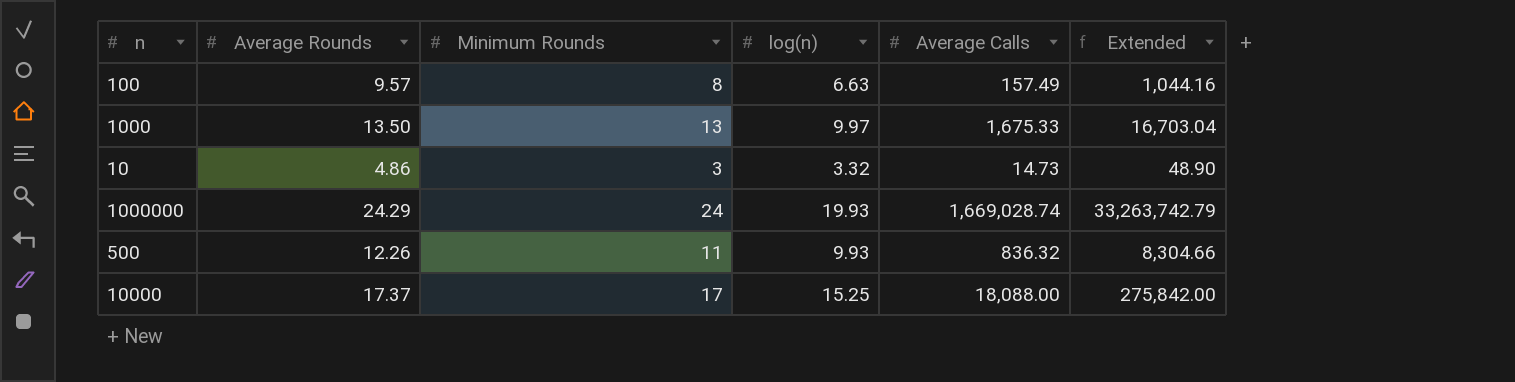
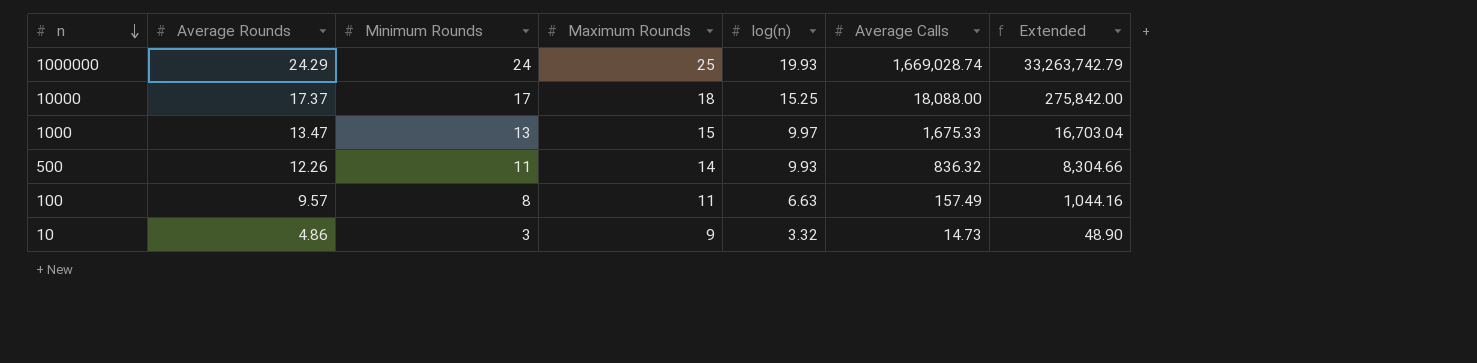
row order: none -> n descending
column Maximum Rounds | position: none -> 4
1000 | Average Rounds: 13.50 -> 13.47

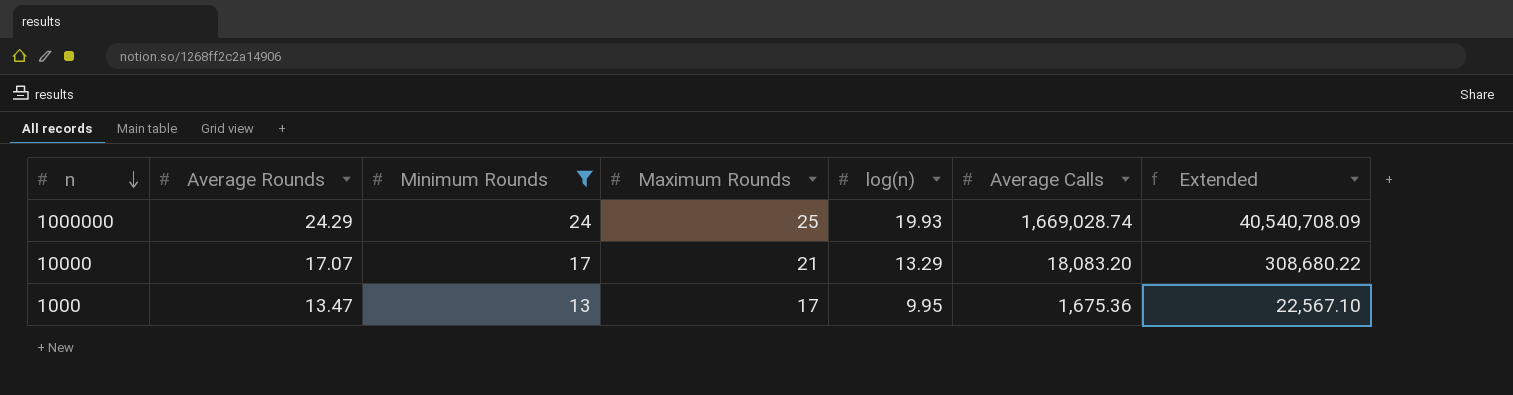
filter: none -> Minimum Rounds >= 13
column Extended | formula: [log(n)] * [Average Calls] -> [Average Rounds] * [Average Calls]
10000 | Average Rounds: 17.37 -> 17.07
10000 | Maximum Rounds: 18 -> 21
10000 | log(n): 15.25 -> 13.29
10000 | Average Calls: 18,088.00 -> 18,083.20
1000 | Maximum Rounds: 15 -> 17
1000 | log(n): 9.97 -> 9.95
1000 | Average Calls: 1,675.33 -> 1,675.36

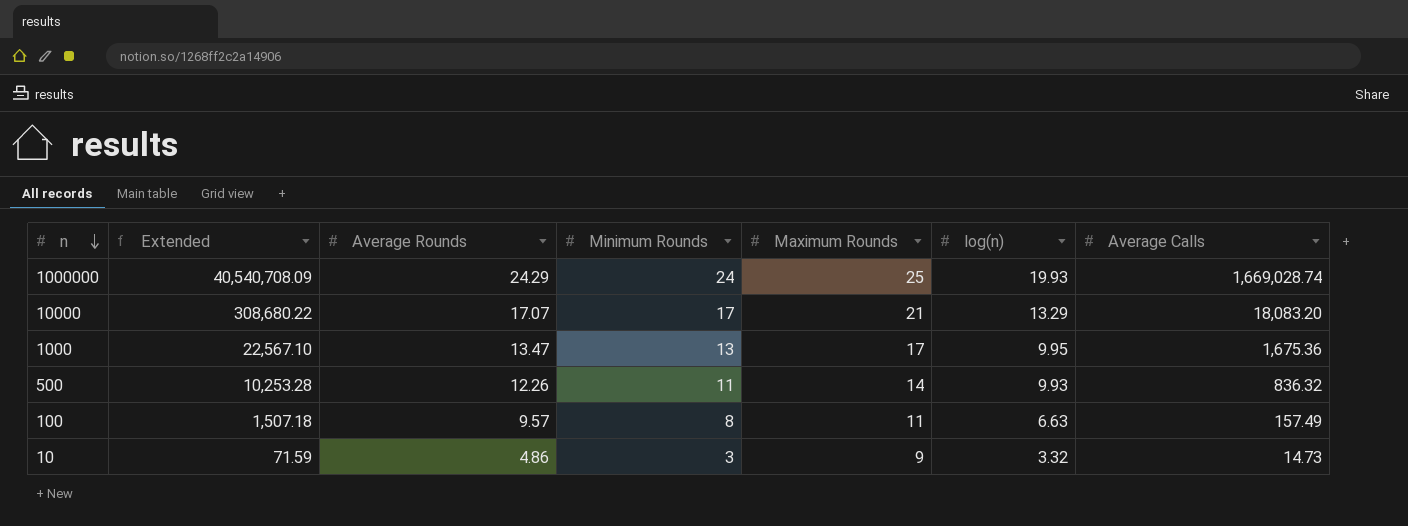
filter: Minimum Rounds >= 13 -> none
column Extended | position: 7 -> 2

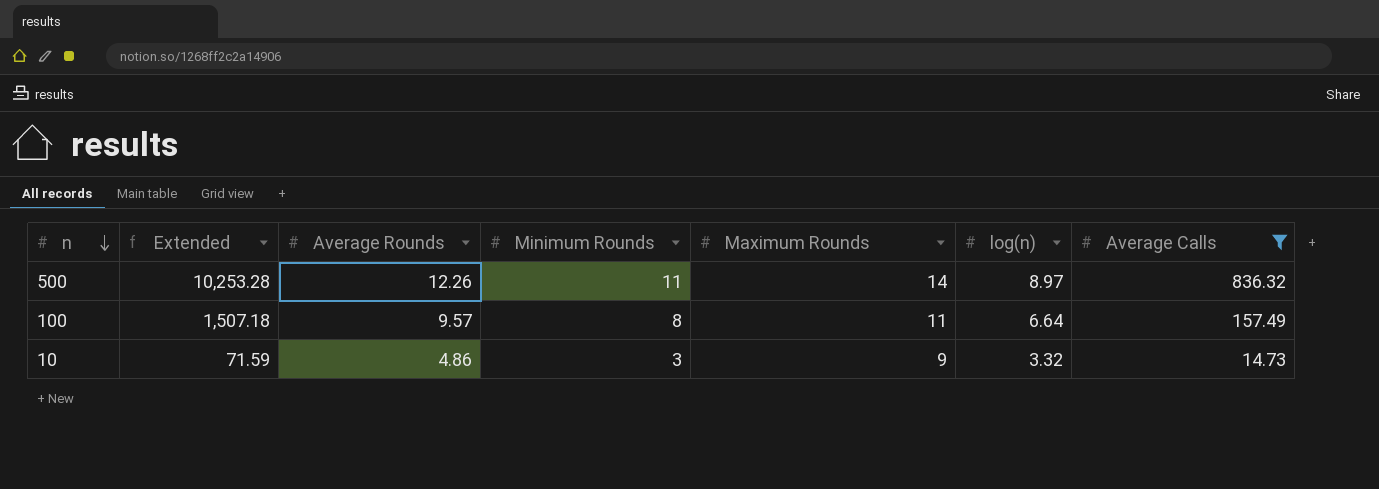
filter: none -> Average Calls <= 836.32
500 | log(n): 9.93 -> 8.97
100 | log(n): 6.63 -> 6.64

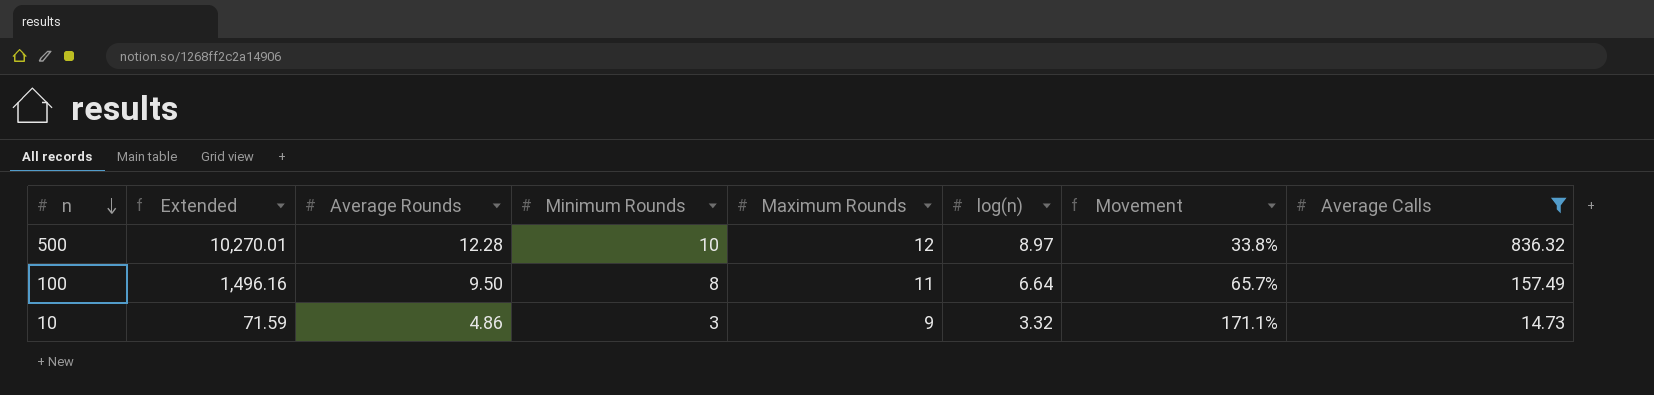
column Movement | formula: none -> ([Maximum Rounds] - [log(n)]) / [log(n)]
500 | Extended: 10,253.28 -> 10,270.01
500 | Average Rounds: 12.26 -> 12.28
500 | Minimum Rounds: 11 -> 10
500 | Maximum Rounds: 14 -> 12
100 | Extended: 1,507.18 -> 1,496.16
100 | Average Rounds: 9.57 -> 9.50

